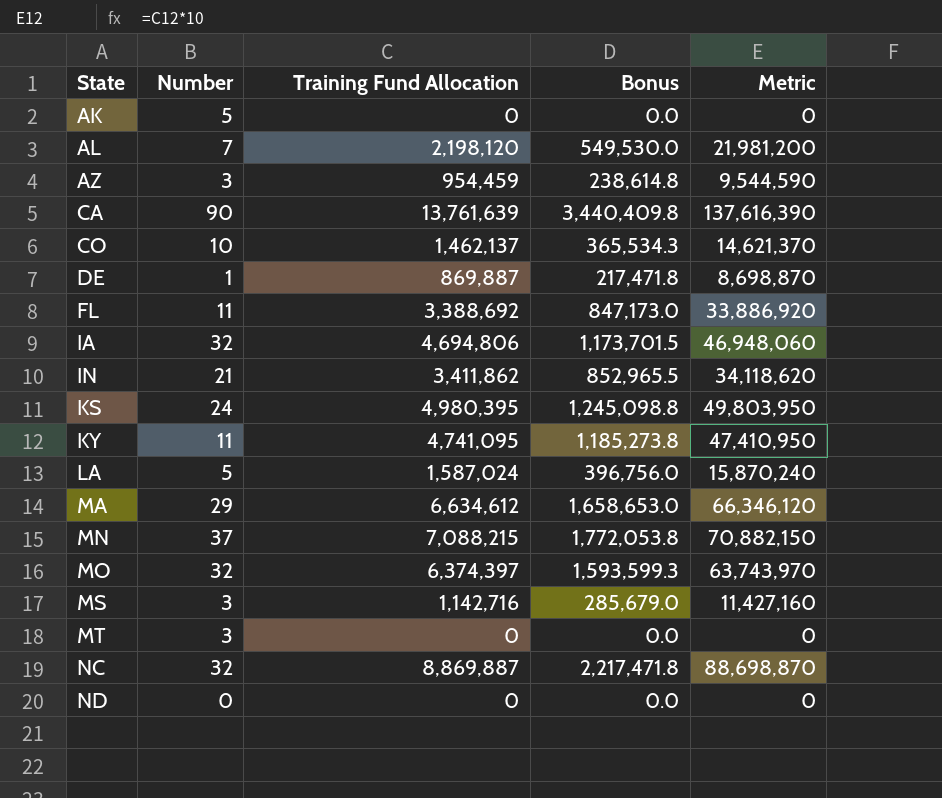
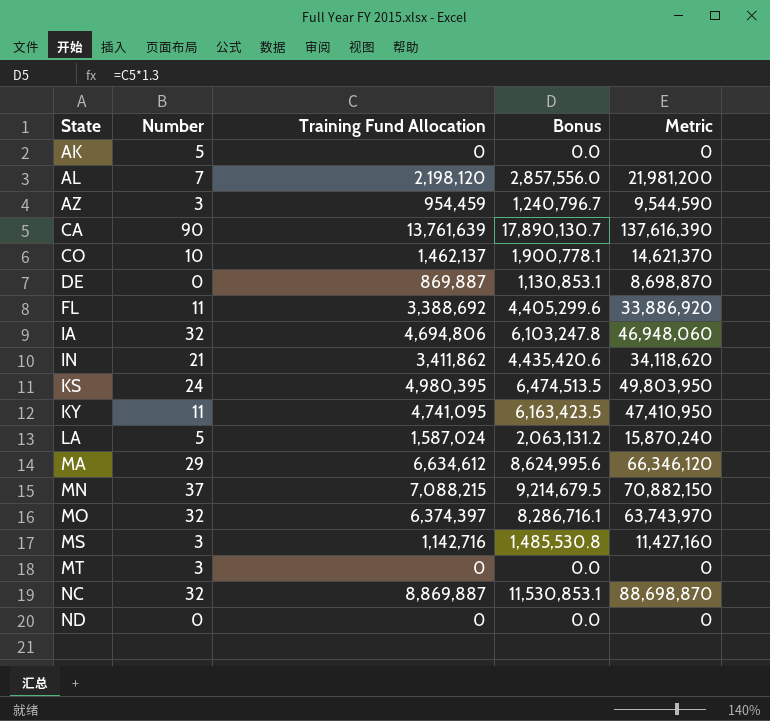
column Bonus | formula: [Training Fund Allocation] * 0.25 -> [Training Fund Allocation] * 1.3
DE | Number: 1 -> 0

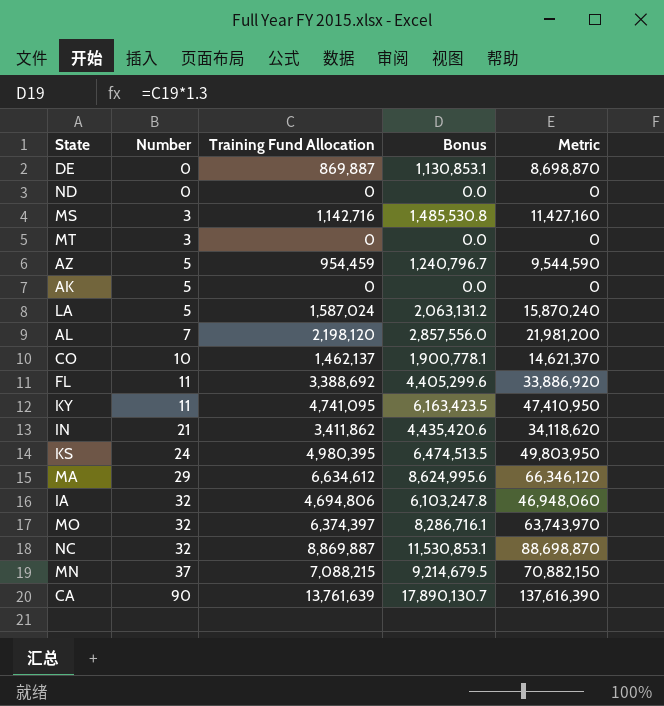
row order: State ascending -> Number ascending
AZ | Number: 3 -> 5

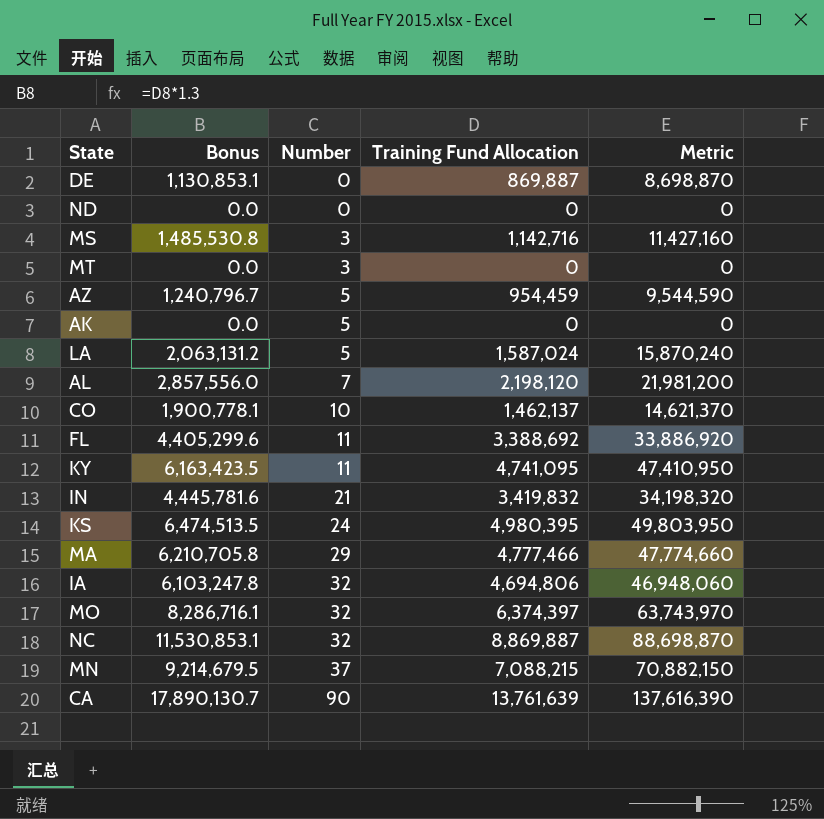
column Bonus | position: 4 -> 2
IN | Bonus: 4,435,420.6 -> 4,445,781.6
IN | Training Fund Allocation: 3,411,862 -> 3,419,832
IN | Metric: 34,118,620 -> 34,198,320
MA | Bonus: 8,624,995.6 -> 6,210,705.8
MA | Training Fund Allocation: 6,634,612 -> 4,777,466
MA | Metric: 66,346,120 -> 47,774,660

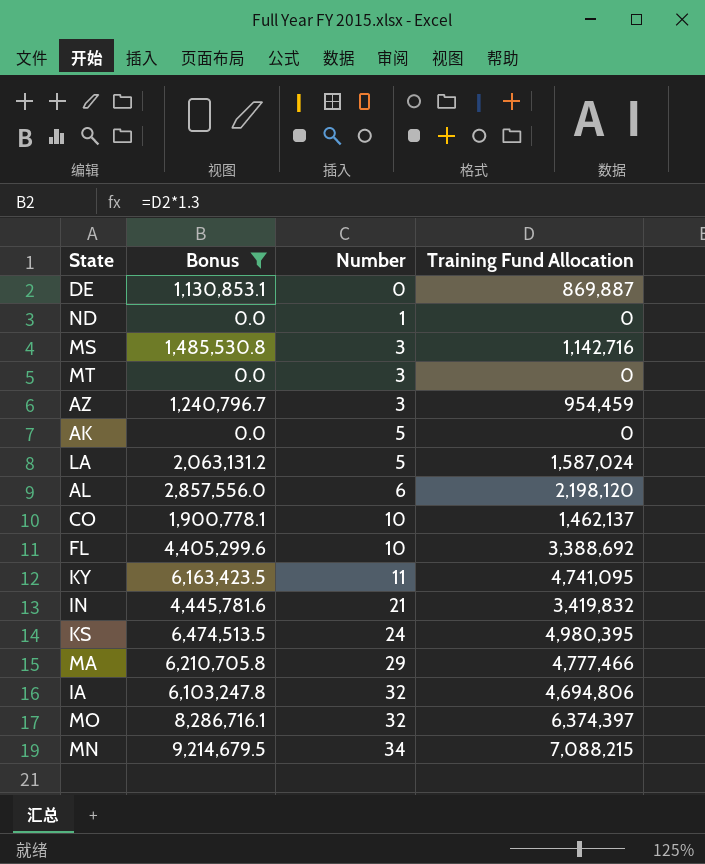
filter: none -> Bonus <= 9,214,679.5
column Metric | formula: [Training Fund Allocation] * 10 -> none
ND | Number: 0 -> 1
AZ | Number: 5 -> 3
AL | Number: 7 -> 6
FL | Number: 11 -> 10
MN | Number: 37 -> 34

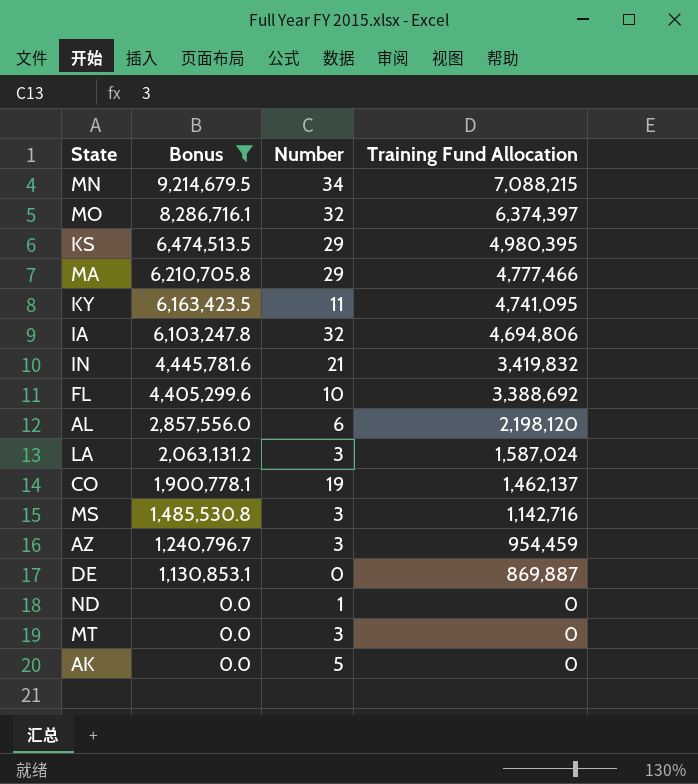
row order: Number ascending -> Bonus descending
KS | Number: 24 -> 29
LA | Number: 5 -> 3
CO | Number: 10 -> 19

